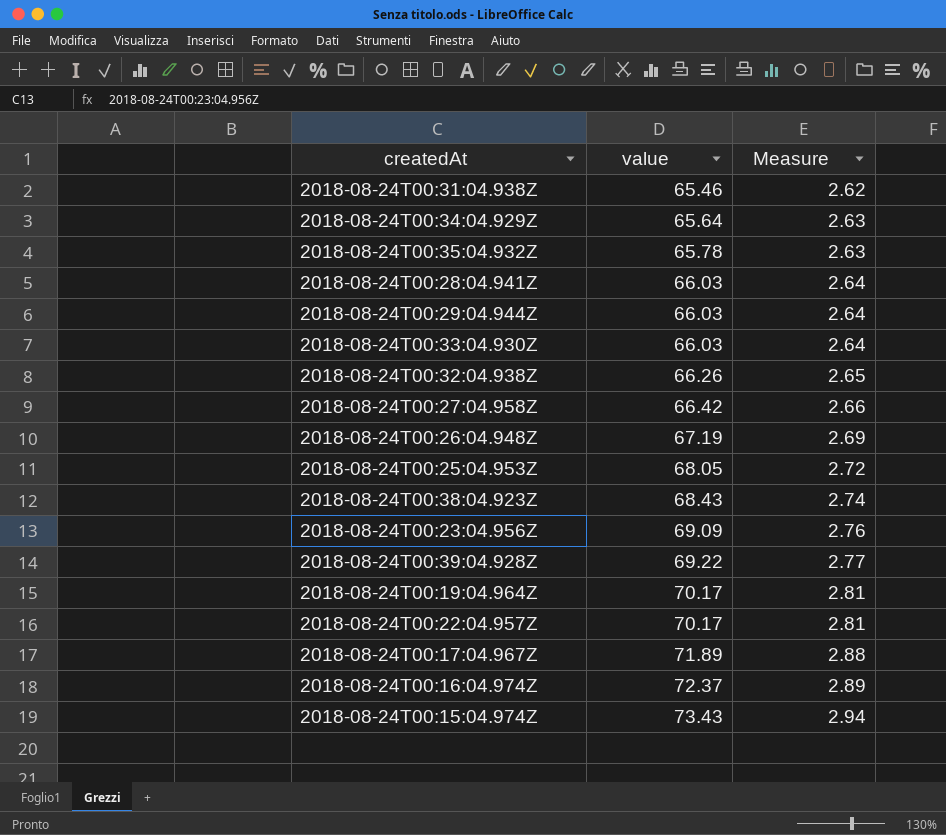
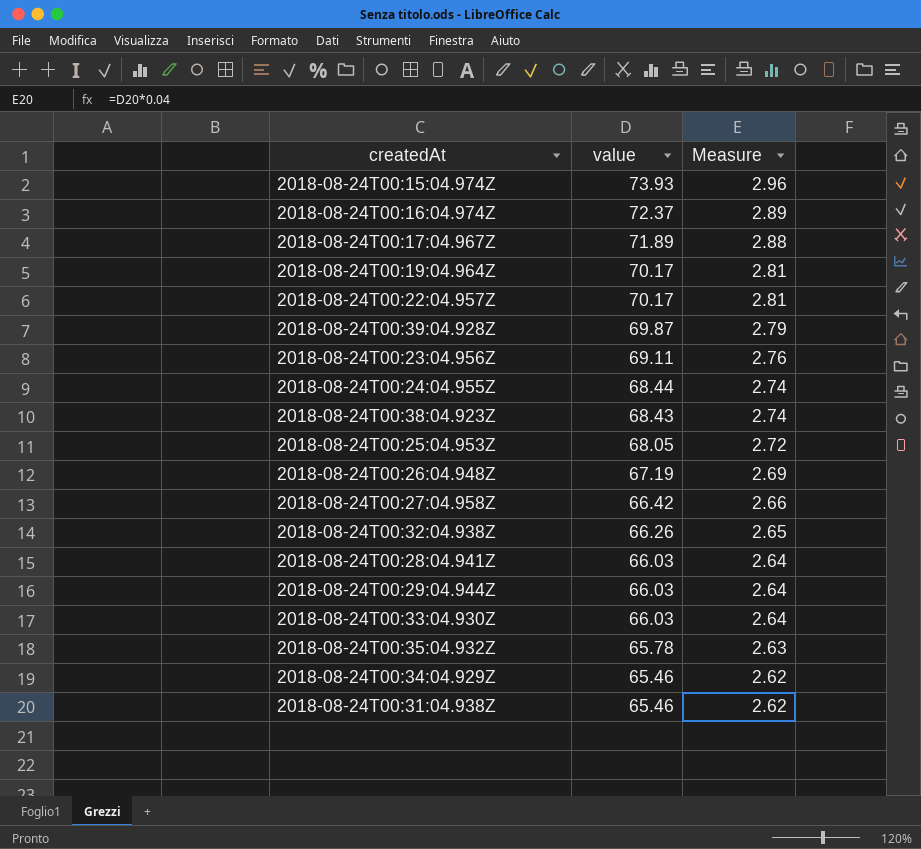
row order: value ascending -> value descending
2018-08-24T00:15:04.974Z | value: 73.43 -> 73.93
2018-08-24T00:15:04.974Z | Measure: 2.94 -> 2.96
2018-08-24T00:39:04.928Z | value: 69.22 -> 69.87
2018-08-24T00:39:04.928Z | Measure: 2.77 -> 2.79
2018-08-24T00:23:04.956Z | value: 69.09 -> 69.11
row 2018-08-24T00:24:04.955Z: none -> 68.44 | 2.74
2018-08-24T00:34:04.929Z | value: 65.64 -> 65.46
2018-08-24T00:34:04.929Z | Measure: 2.63 -> 2.62

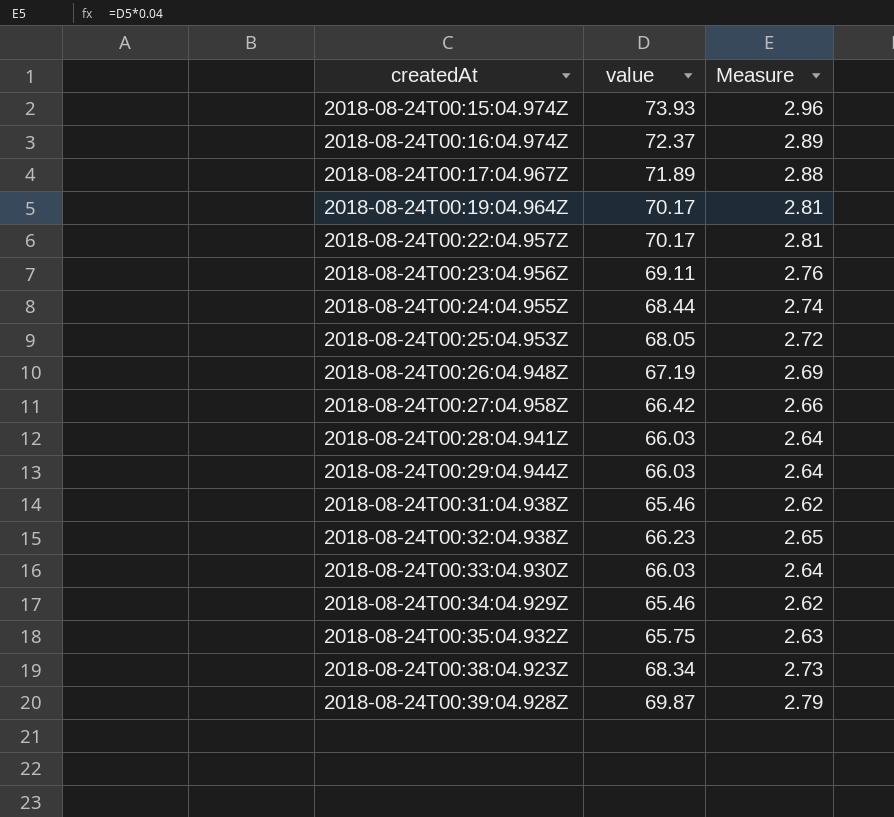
row order: value descending -> createdAt ascending
2018-08-24T00:32:04.938Z | value: 66.26 -> 66.23
2018-08-24T00:35:04.932Z | value: 65.78 -> 65.75
2018-08-24T00:38:04.923Z | value: 68.43 -> 68.34
2018-08-24T00:38:04.923Z | Measure: 2.74 -> 2.73

